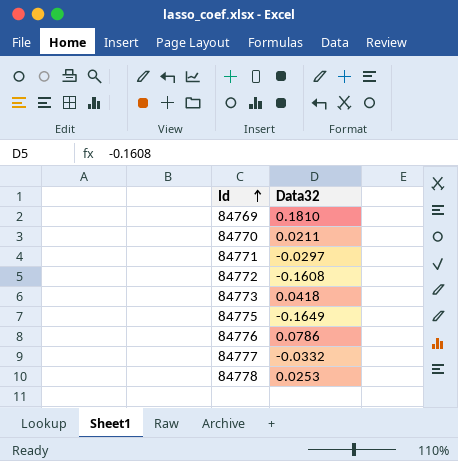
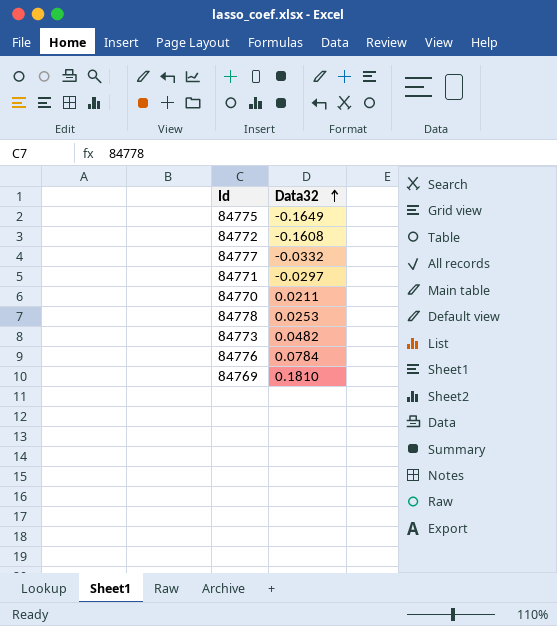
row order: Id ascending -> Data32 ascending
84773 | Data32: 0.0418 -> 0.0482
84776 | Data32: 0.0786 -> 0.0784

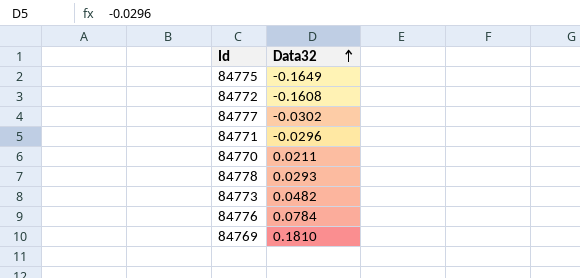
84777 | Data32: -0.0332 -> -0.0302
84771 | Data32: -0.0297 -> -0.0296
84778 | Data32: 0.0253 -> 0.0293

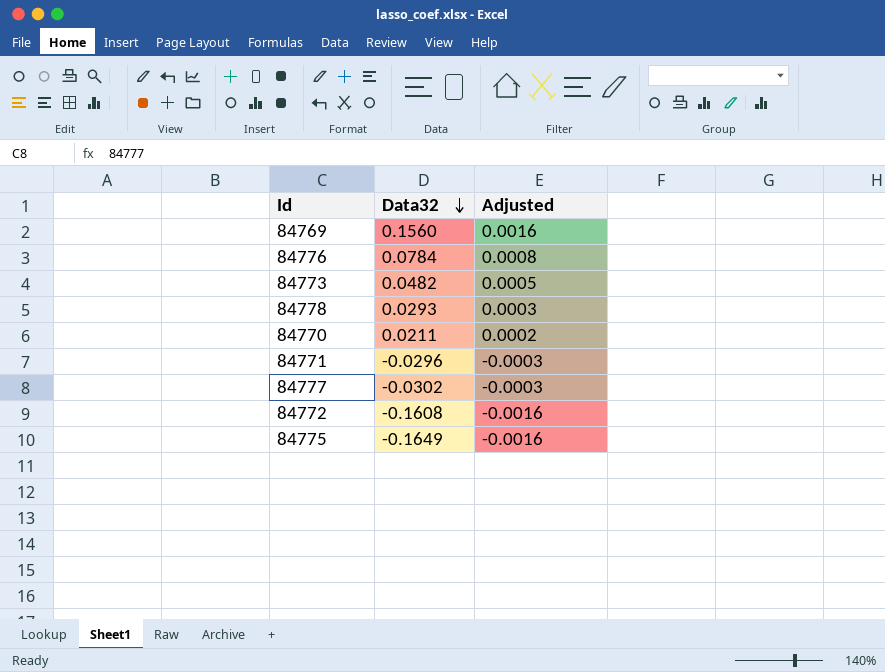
row order: Data32 ascending -> Data32 descending
column Adjusted | formula: none -> [Data32] * 0.01
84769 | Data32: 0.1810 -> 0.1560

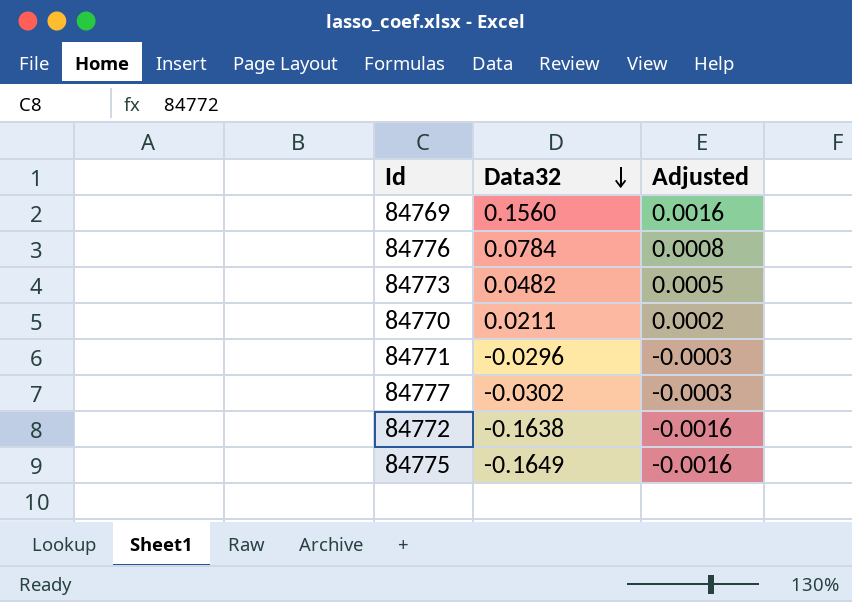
row 84778: 0.0293 | 0.0003 -> none
84772 | Data32: -0.1608 -> -0.1638

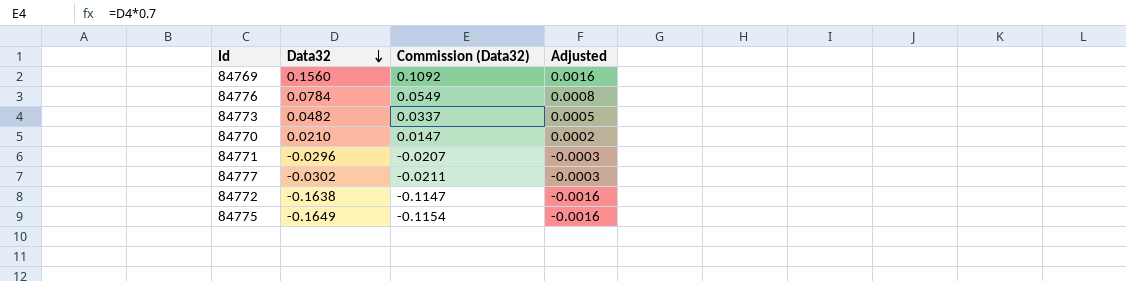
column Commission (Data32) | formula: none -> [Data32] * 0.7
84770 | Data32: 0.0211 -> 0.0210

